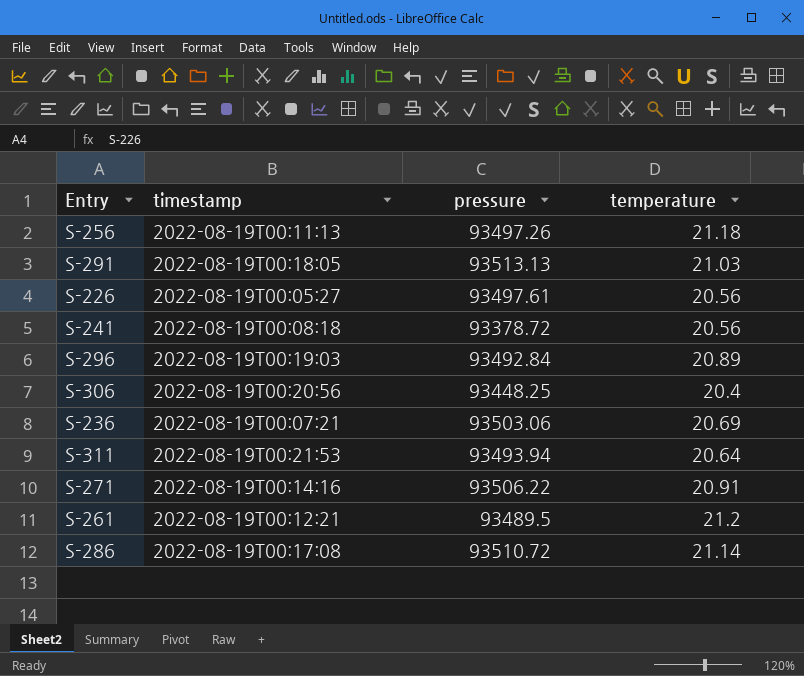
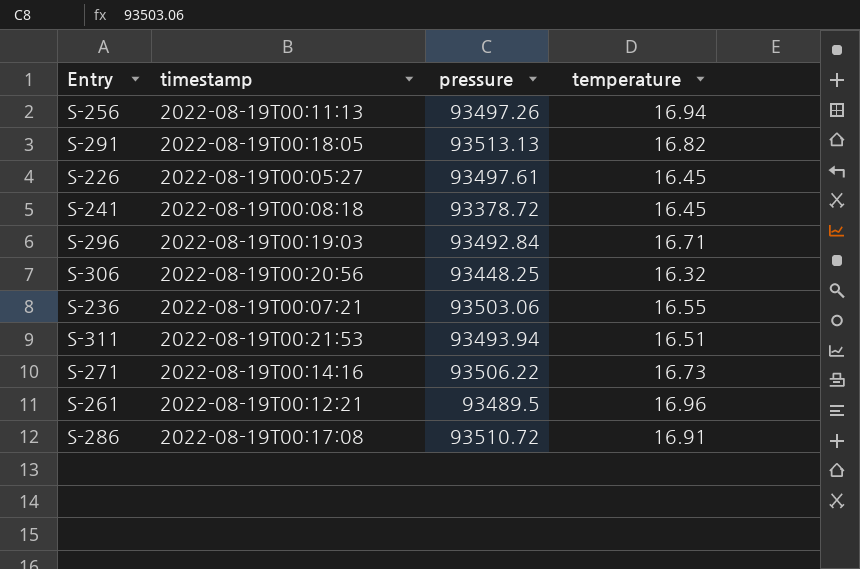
S-256 | temperature: 21.18 -> 16.94
S-291 | temperature: 21.03 -> 16.82
S-226 | temperature: 20.56 -> 16.45
S-241 | temperature: 20.56 -> 16.45
S-296 | temperature: 20.89 -> 16.71
S-306 | temperature: 20.4 -> 16.32
S-236 | temperature: 20.69 -> 16.55
S-311 | temperature: 20.64 -> 16.51
S-271 | temperature: 20.91 -> 16.73
S-261 | temperature: 21.2 -> 16.96
S-286 | temperature: 21.14 -> 16.91

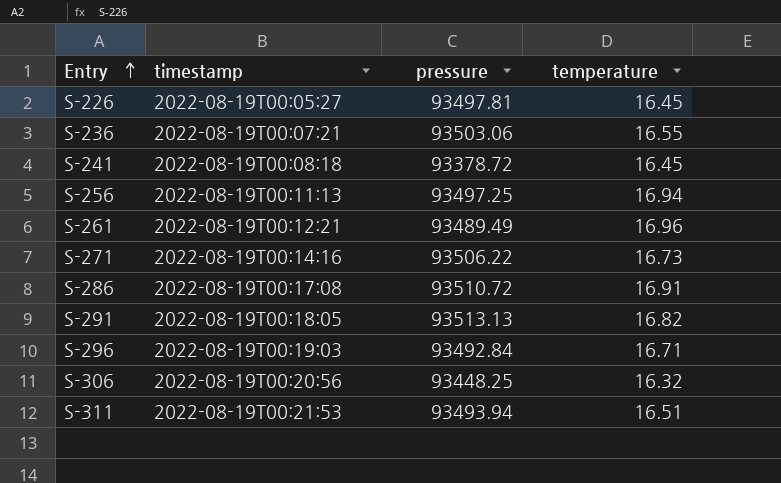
row order: none -> Entry ascending
S-226 | pressure: 93497.61 -> 93497.81
S-256 | pressure: 93497.26 -> 93497.25
S-261 | pressure: 93489.5 -> 93489.49

